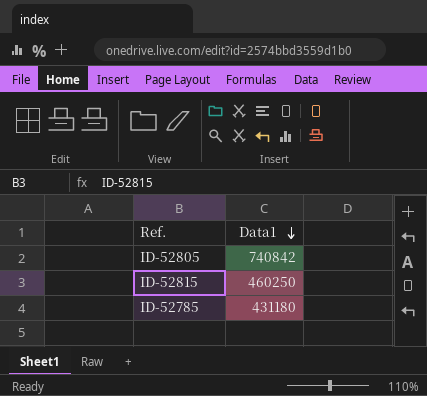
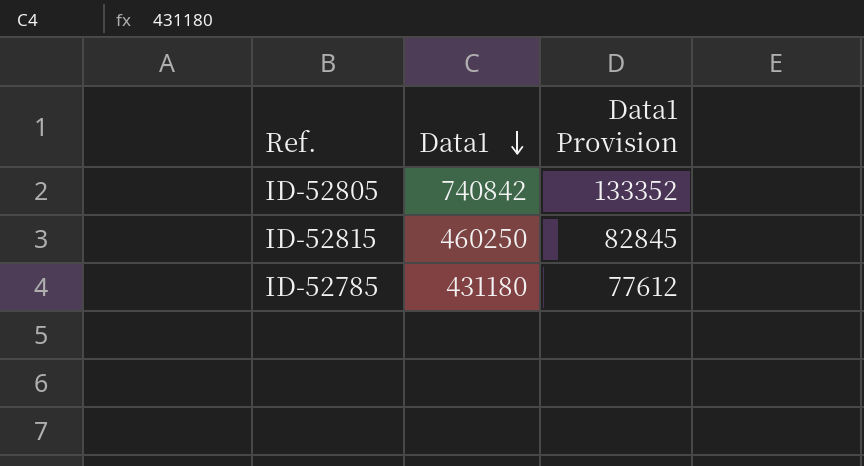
column Data1 Provision | formula: none -> [Data1] * 0.18

